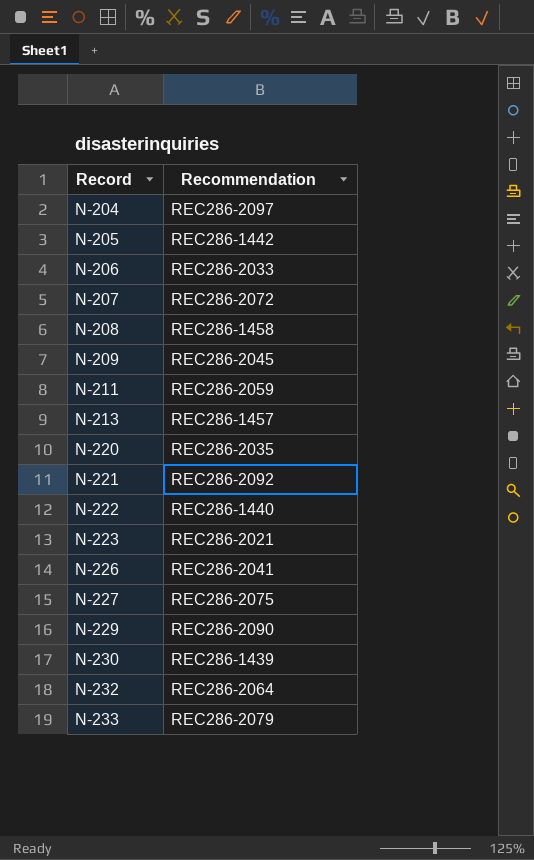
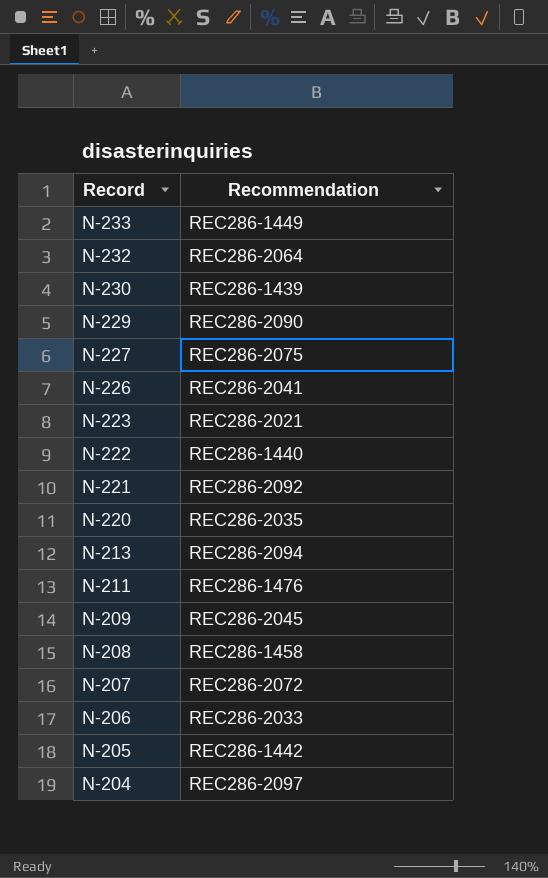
row order: Record ascending -> Record descending
N-233 | Recommendation: REC286-2079 -> REC286-1449
N-213 | Recommendation: REC286-1457 -> REC286-2094
N-211 | Recommendation: REC286-2059 -> REC286-1476

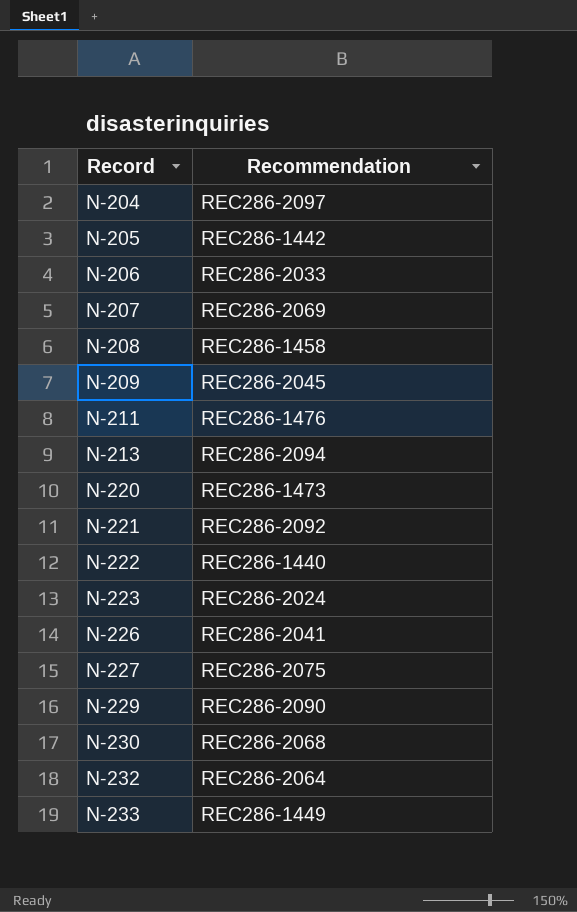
row order: Record descending -> Record ascending
N-207 | Recommendation: REC286-2072 -> REC286-2069
N-220 | Recommendation: REC286-2035 -> REC286-1473
N-223 | Recommendation: REC286-2021 -> REC286-2024
N-230 | Recommendation: REC286-1439 -> REC286-2068

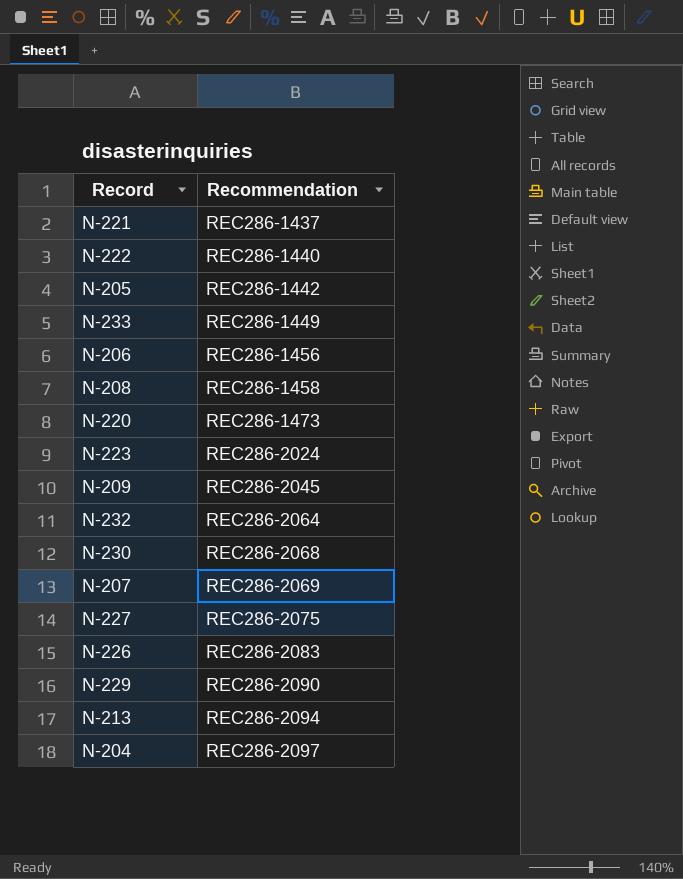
row order: Record ascending -> Recommendation ascending
row N-211: REC286-1476 -> none
N-221 | Recommendation: REC286-2092 -> REC286-1437
N-206 | Recommendation: REC286-2033 -> REC286-1456
N-226 | Recommendation: REC286-2041 -> REC286-2083

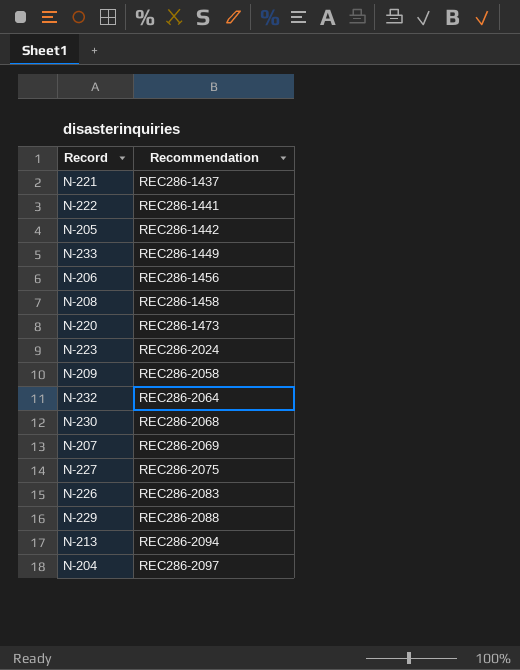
N-222 | Recommendation: REC286-1440 -> REC286-1441
N-209 | Recommendation: REC286-2045 -> REC286-2058
N-229 | Recommendation: REC286-2090 -> REC286-2088

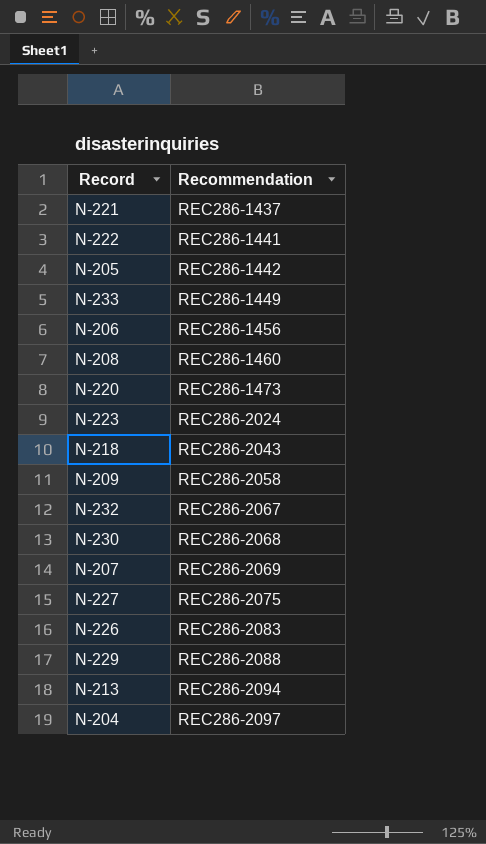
N-208 | Recommendation: REC286-1458 -> REC286-1460
row N-218: none -> REC286-2043
N-232 | Recommendation: REC286-2064 -> REC286-2067

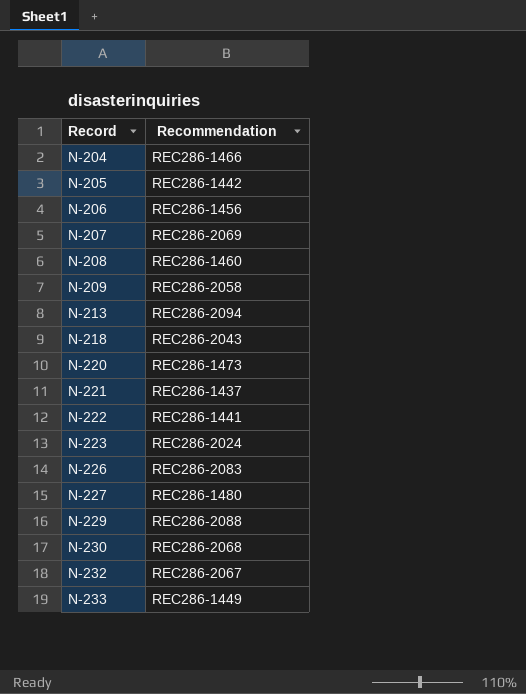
row order: Recommendation ascending -> Record ascending
N-204 | Recommendation: REC286-2097 -> REC286-1466
N-227 | Recommendation: REC286-2075 -> REC286-1480

